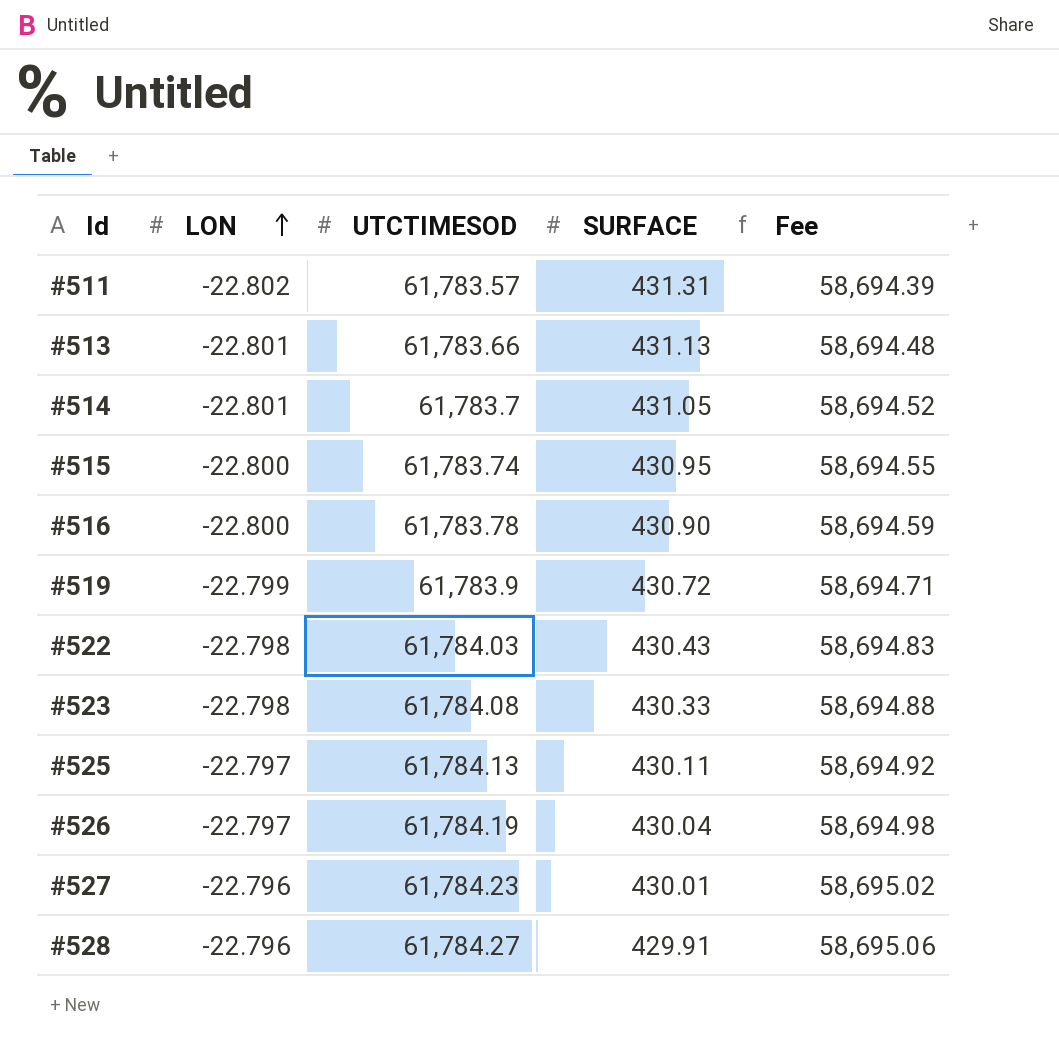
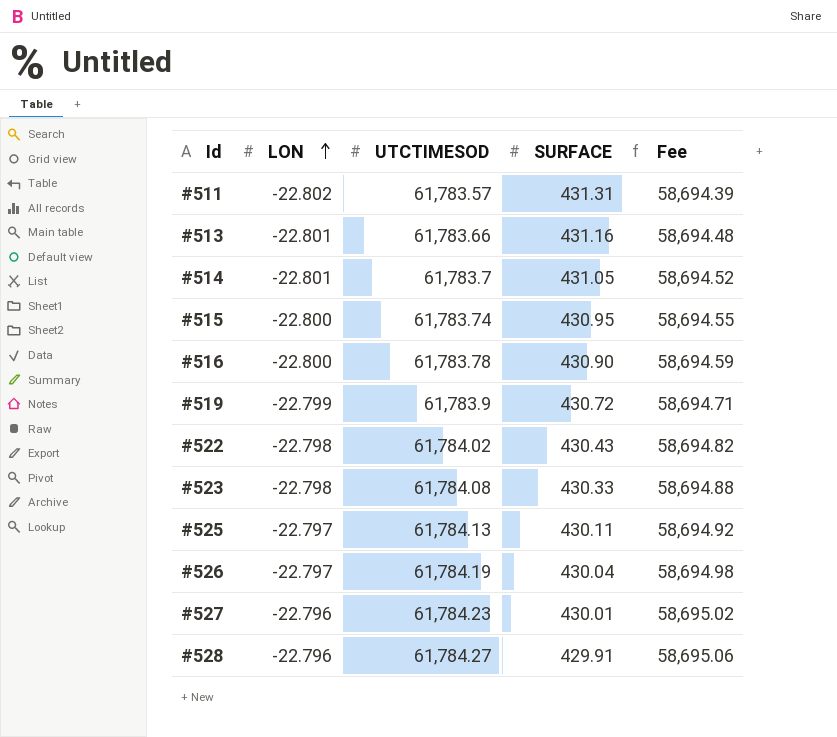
#513 | SURFACE: 431.13 -> 431.16
#522 | UTCTIMESOD: 61,784.03 -> 61,784.02
#522 | Fee: 58,694.83 -> 58,694.82

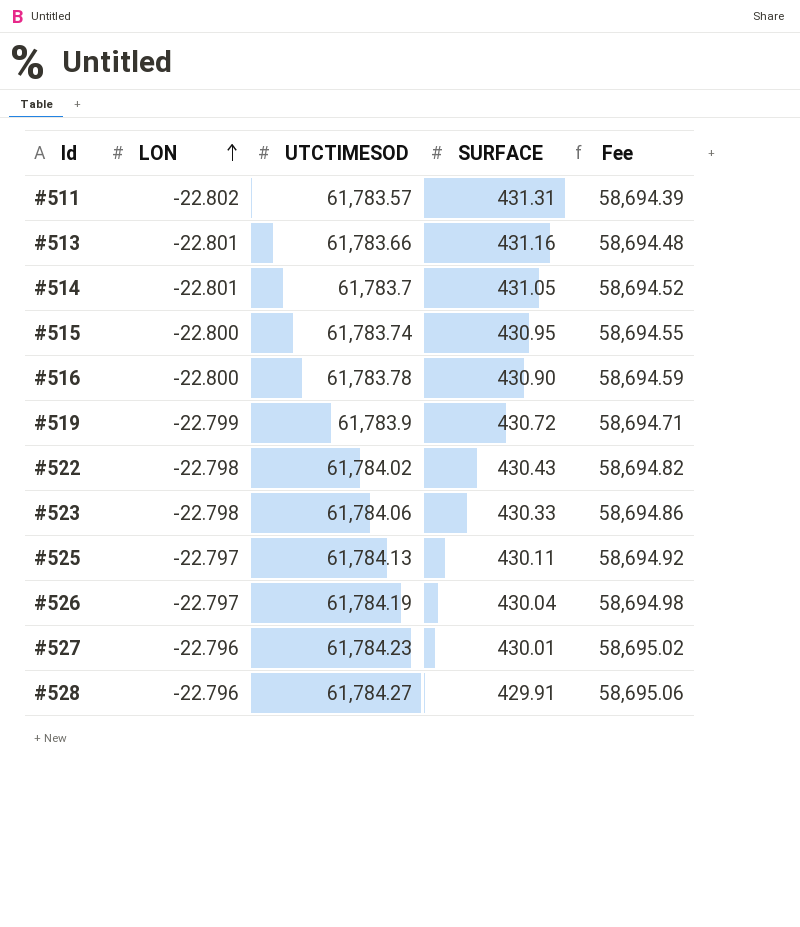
#523 | UTCTIMESOD: 61,784.08 -> 61,784.06
#523 | Fee: 58,694.88 -> 58,694.86

